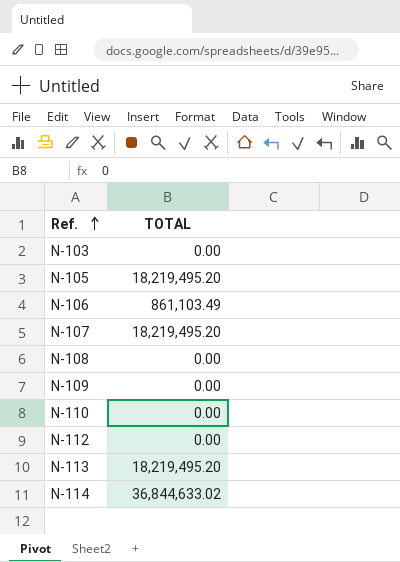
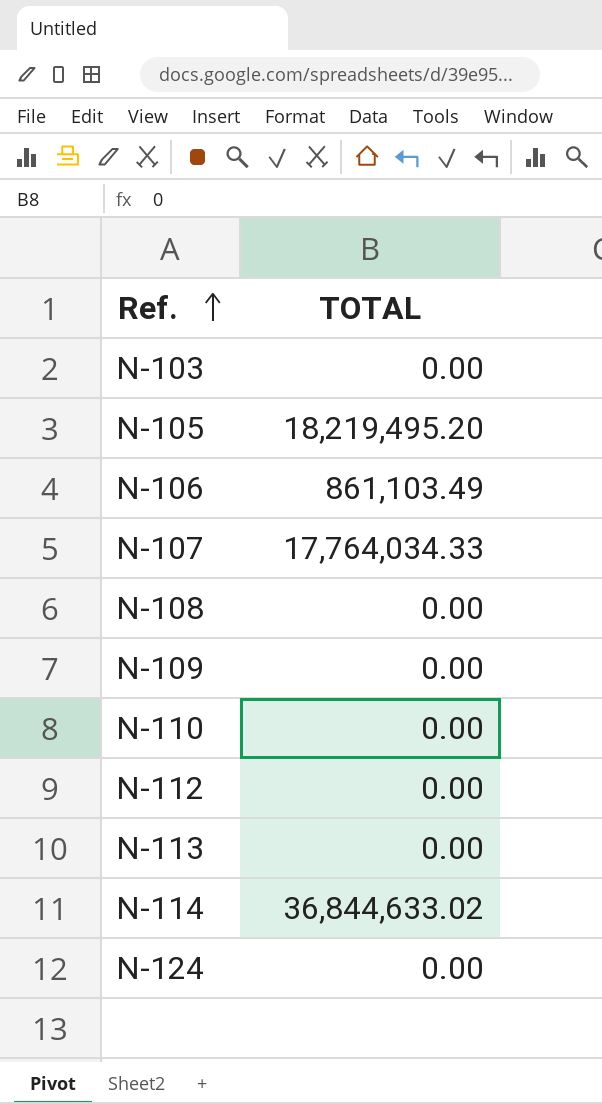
N-107 | TOTAL: 18,219,495.20 -> 17,764,034.33
N-113 | TOTAL: 18,219,495.20 -> 0.00
row N-124: none -> 0.00

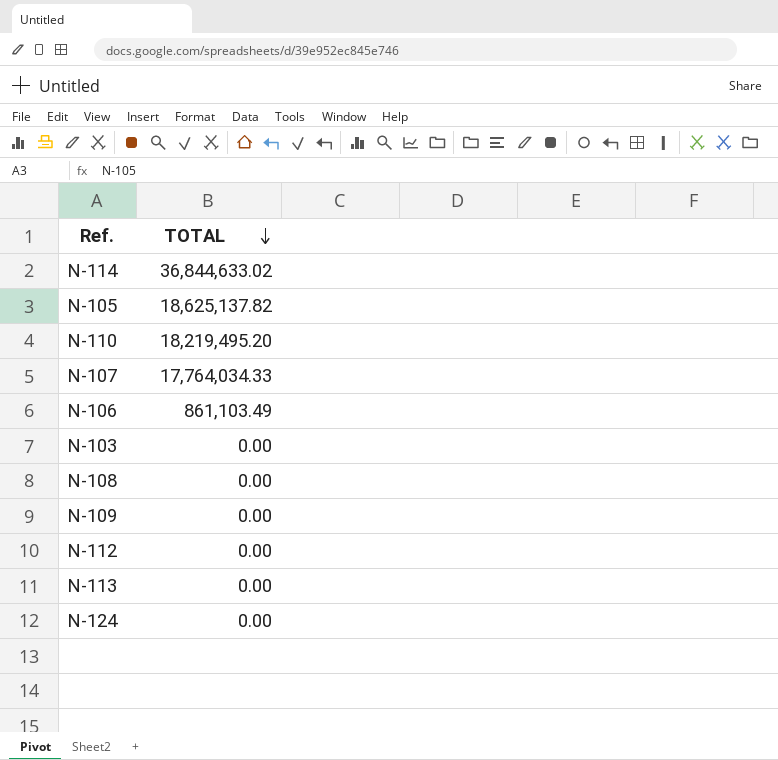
row order: Ref. ascending -> TOTAL descending
N-105 | TOTAL: 18,219,495.20 -> 18,625,137.82
N-110 | TOTAL: 0.00 -> 18,219,495.20

